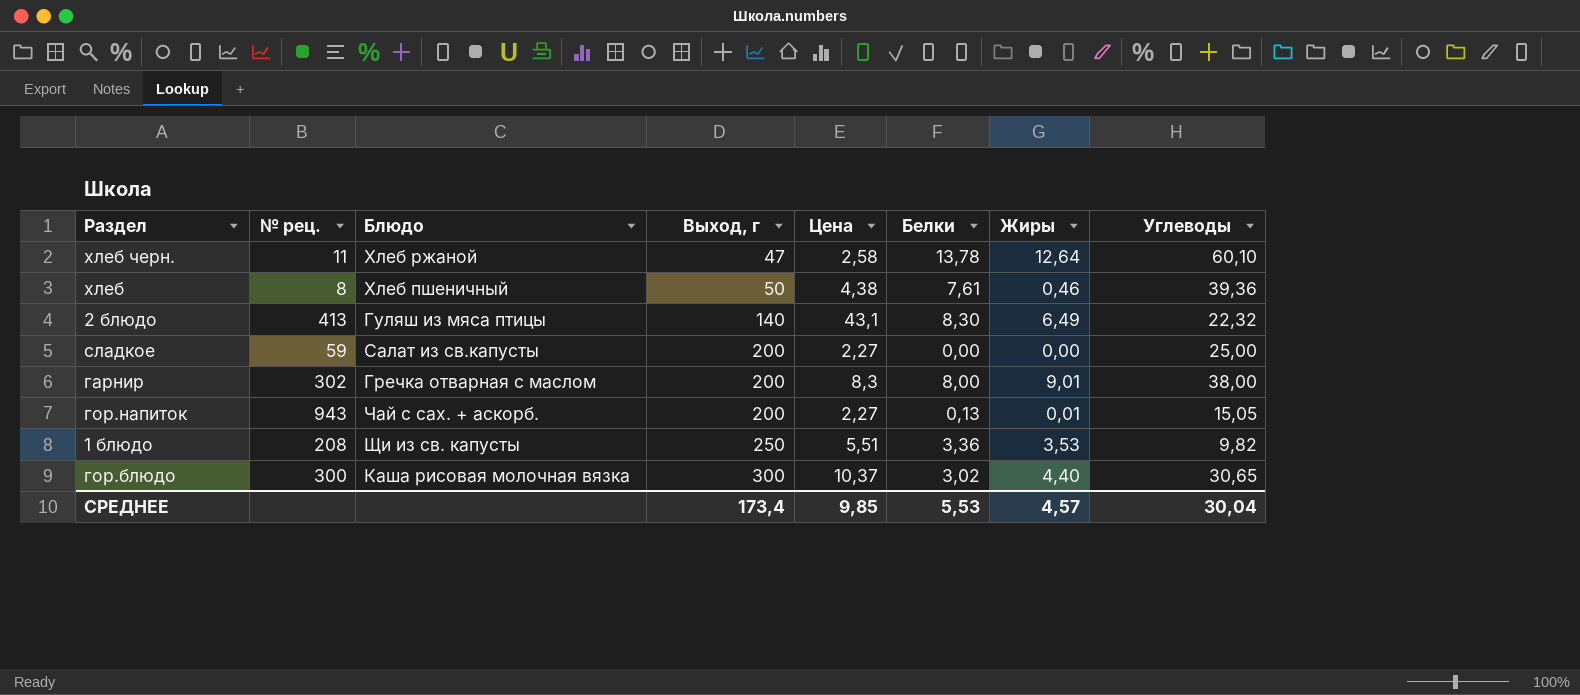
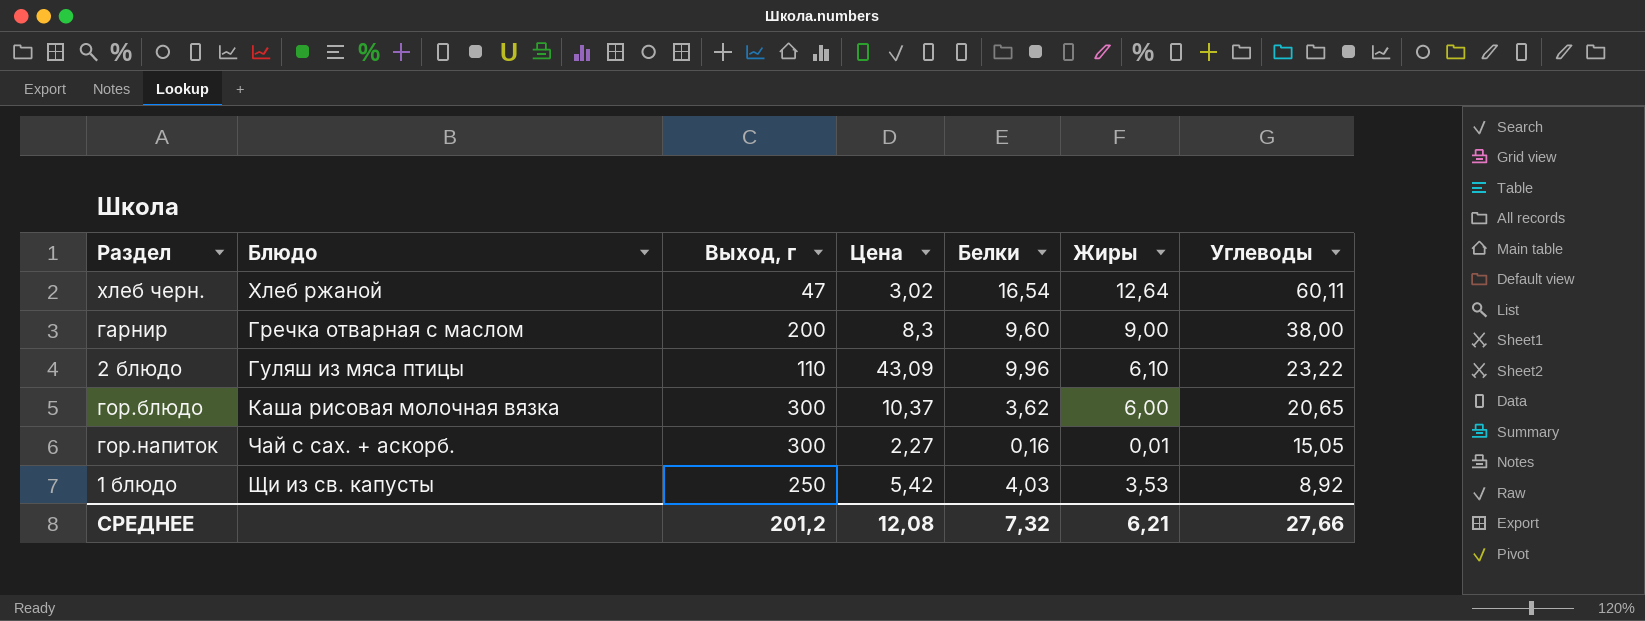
row order: Выход, г ascending -> Углеводы descending
column № рец. | position: 2 -> none
row хлеб: 8 | Хлеб пшеничный | 50 | 4,38 | 7,61 | 0,46 | 39,36 -> none
row сладкое: 59 | Салат из св.капусты | 200 | 2,27 | 0,00 | 0,00 | 25,00 -> none
хлеб черн. | Цена: 2,58 -> 3,02
хлеб черн. | Белки: 13,78 -> 16,54
хлеб черн. | Углеводы: 60,10 -> 60,11
гарнир | Белки: 8,00 -> 9,60
гарнир | Жиры: 9,01 -> 9,00
2 блюдо | Выход, г: 140 -> 110
2 блюдо | Цена: 43,1 -> 43,09
2 блюдо | Белки: 8,30 -> 9,96
2 блюдо | Жиры: 6,49 -> 6,10
2 блюдо | Углеводы: 22,32 -> 23,22
гор.блюдо | Белки: 3,02 -> 3,62
гор.блюдо | Жиры: 4,40 -> 6,00
гор.блюдо | Углеводы: 30,65 -> 20,65
гор.напиток | Выход, г: 200 -> 300
гор.напиток | Белки: 0,13 -> 0,16
1 блюдо | Цена: 5,51 -> 5,42
1 блюдо | Белки: 3,36 -> 4,03
1 блюдо | Углеводы: 9,82 -> 8,92
СРЕДНЕЕ | Выход, г: 173,4 -> 201,2
СРЕДНЕЕ | Цена: 9,85 -> 12,08
СРЕДНЕЕ | Белки: 5,53 -> 7,32
СРЕДНЕЕ | Жиры: 4,57 -> 6,21
СРЕДНЕЕ | Углеводы: 30,04 -> 27,66

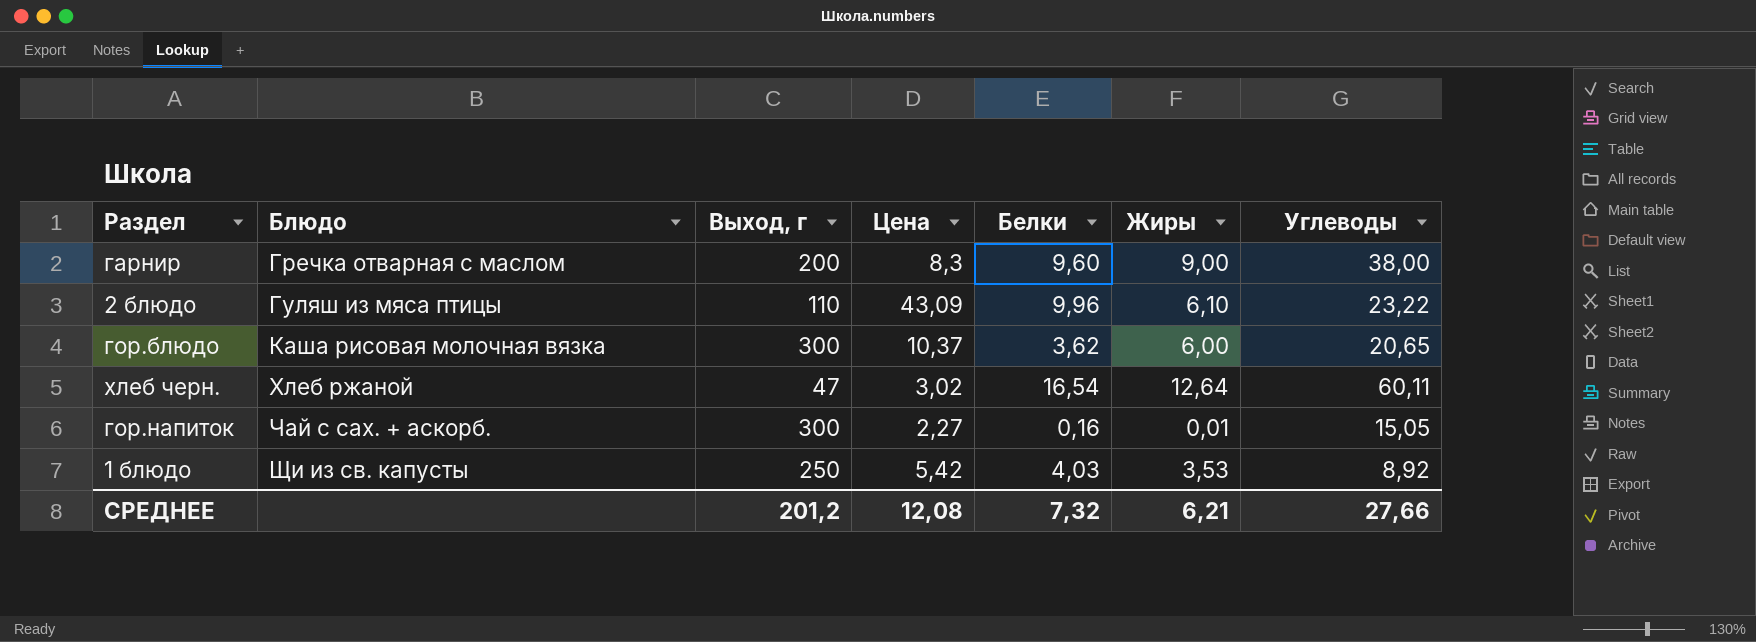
row order: Углеводы descending -> Блюдо ascending

